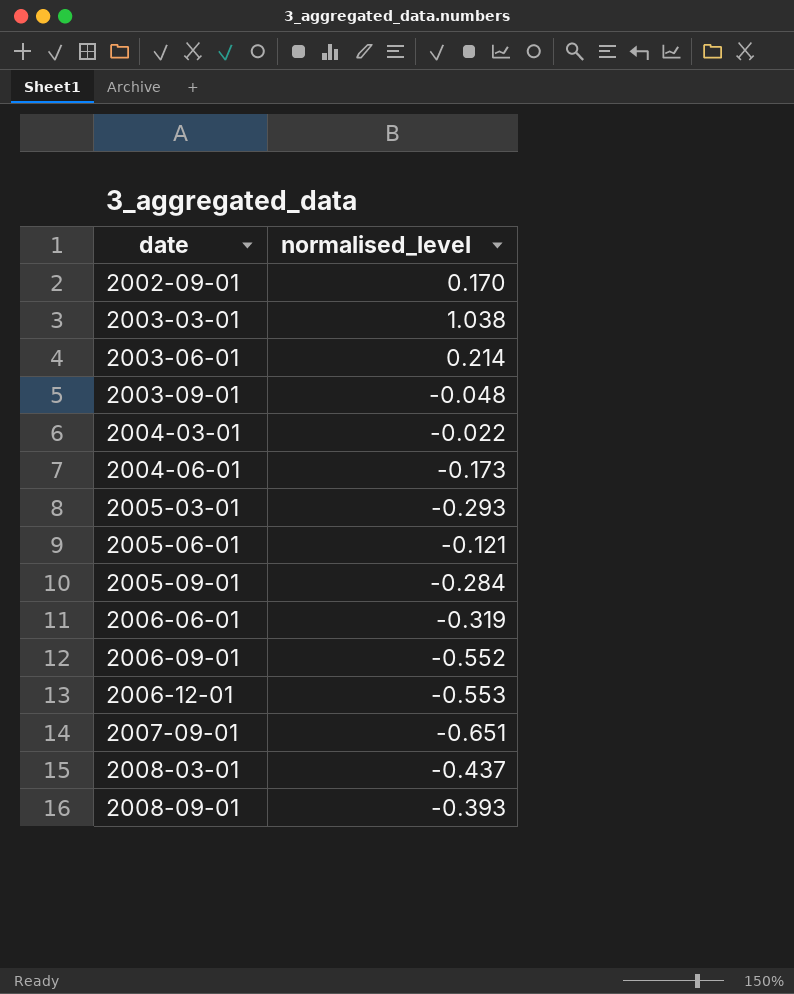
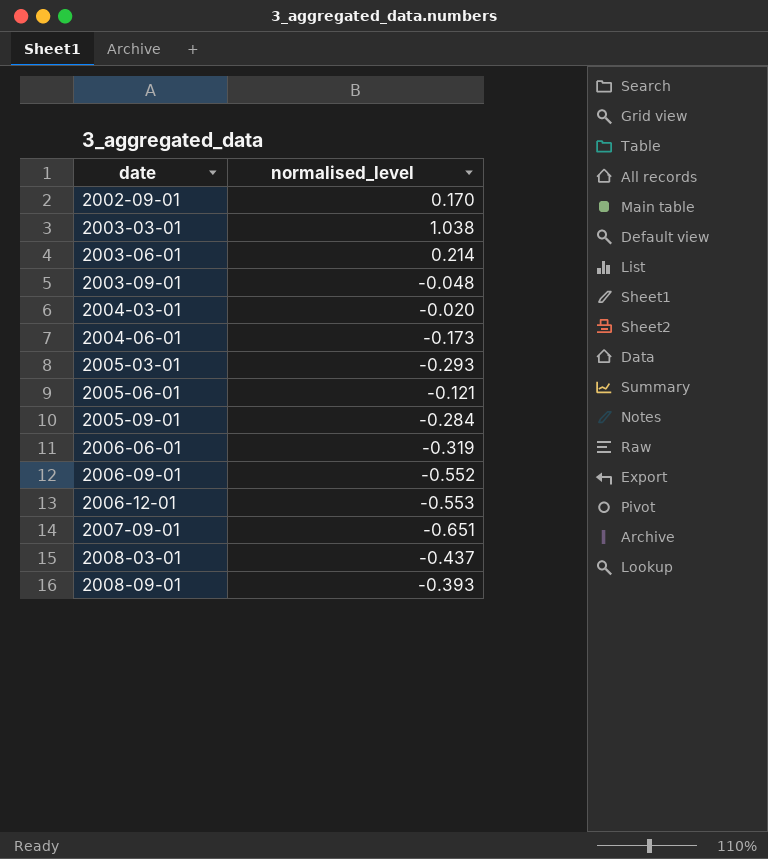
2004-03-01 | normalised_level: -0.022 -> -0.020

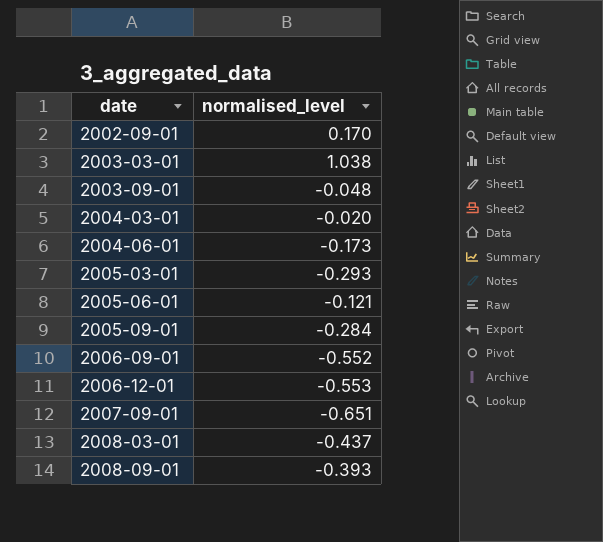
row 2003-06-01: 0.214 -> none
row 2006-06-01: -0.319 -> none

